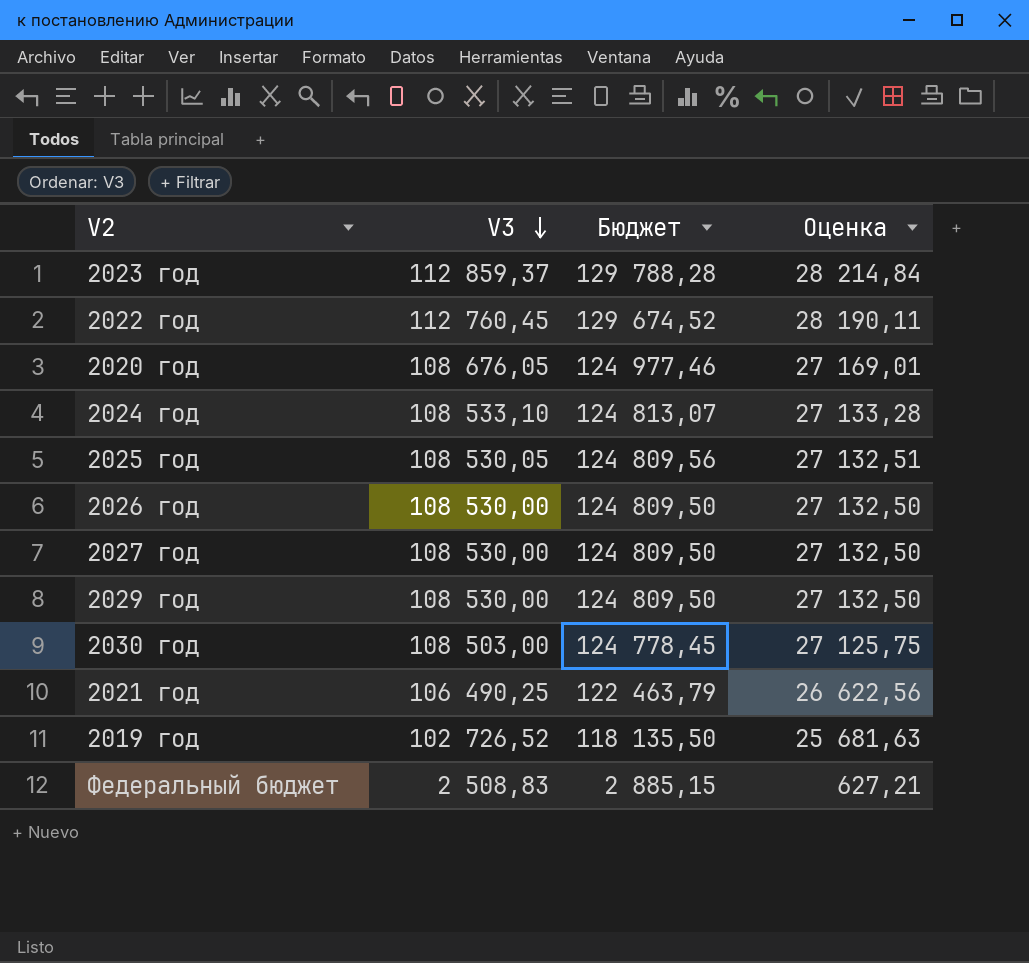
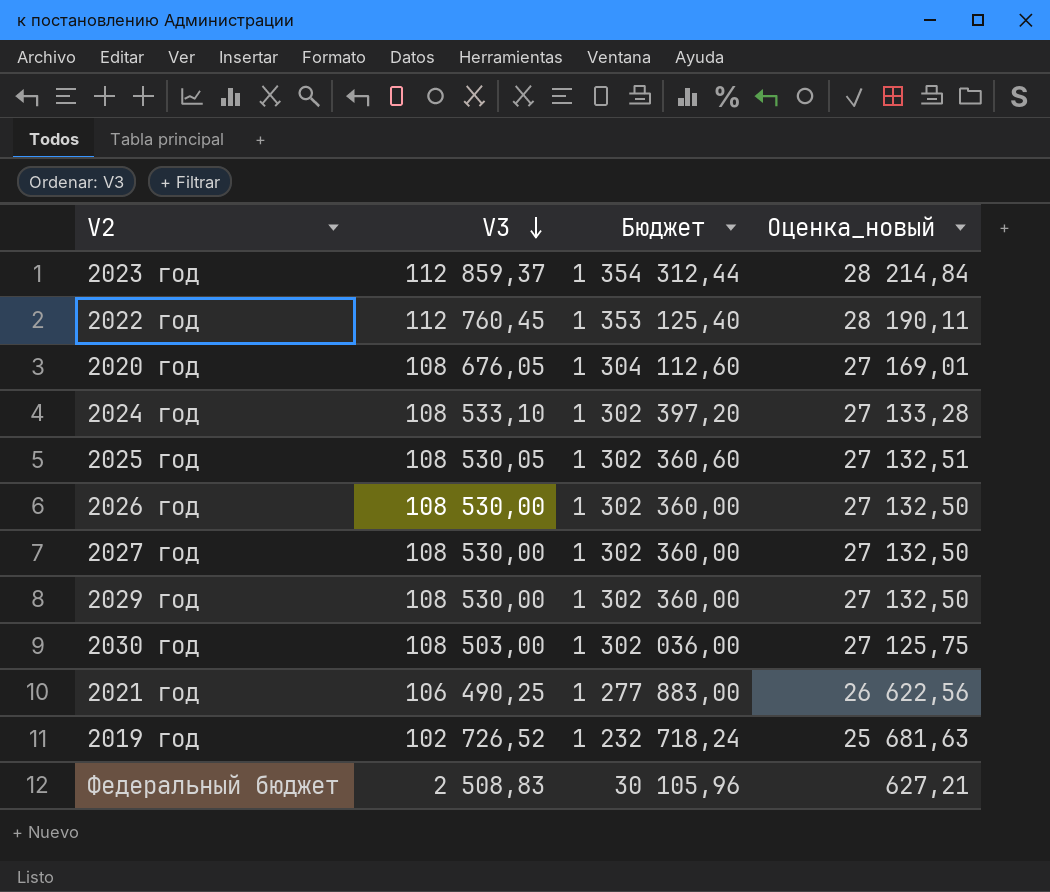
column Бюджет | formula: [V3] * 1,15 -> [V3] * 12
column name: Оценка -> Оценка_новый

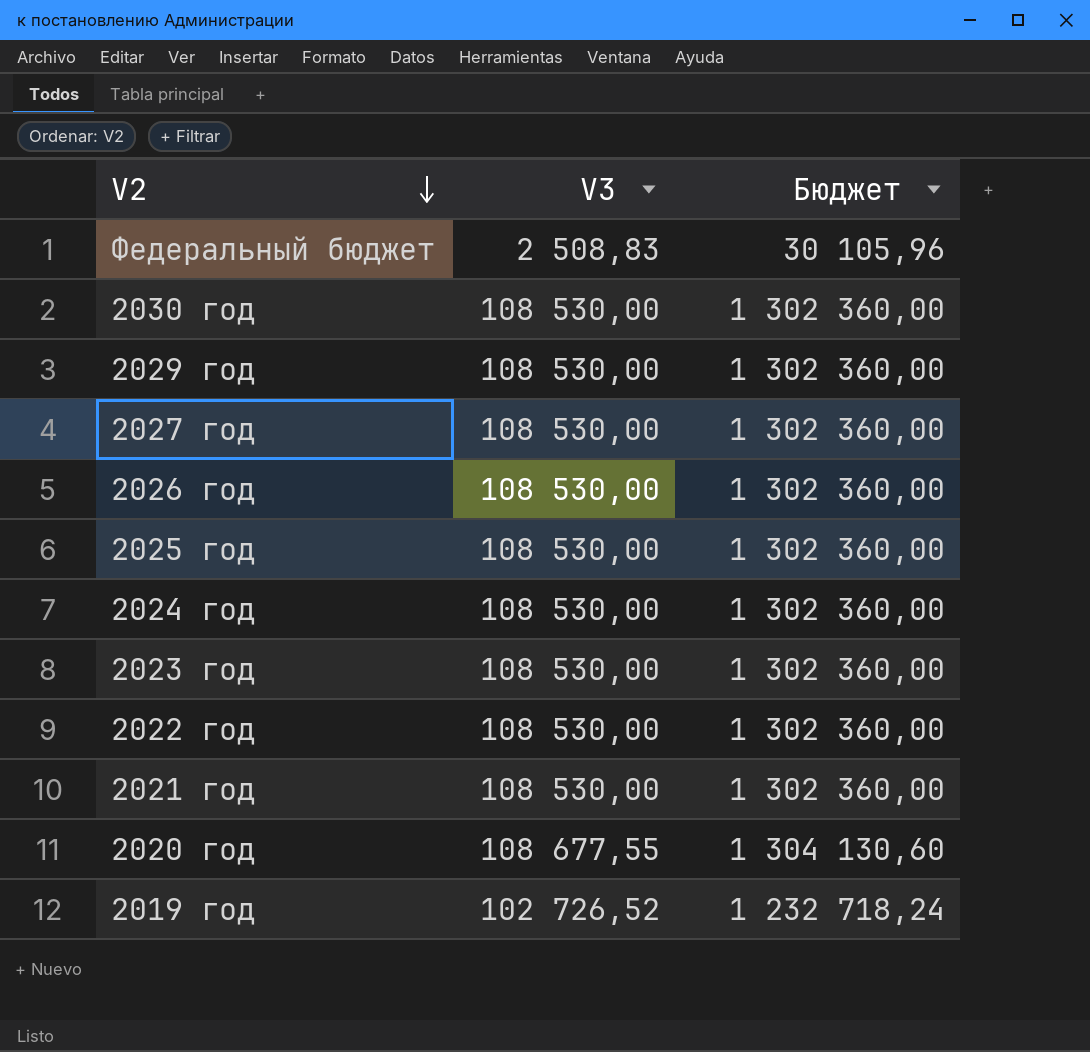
row order: V3 descending -> V2 descending
column Оценка_новый | formula: [V3] * 0,25 -> none
2030 год | V3: 108 503,00 -> 108 530,00
2030 год | Бюджет: 1 302 036,00 -> 1 302 360,00
2025 год | V3: 108 530,05 -> 108 530,00
2025 год | Бюджет: 1 302 360,60 -> 1 302 360,00
2024 год | V3: 108 533,10 -> 108 530,00
2024 год | Бюджет: 1 302 397,20 -> 1 302 360,00
2023 год | V3: 112 859,37 -> 108 530,00
2023 год | Бюджет: 1 354 312,44 -> 1 302 360,00
2022 год | V3: 112 760,45 -> 108 530,00
2022 год | Бюджет: 1 353 125,40 -> 1 302 360,00
2021 год | V3: 106 490,25 -> 108 530,00
2021 год | Бюджет: 1 277 883,00 -> 1 302 360,00
2020 год | V3: 108 676,05 -> 108 677,55
2020 год | Бюджет: 1 304 112,60 -> 1 304 130,60

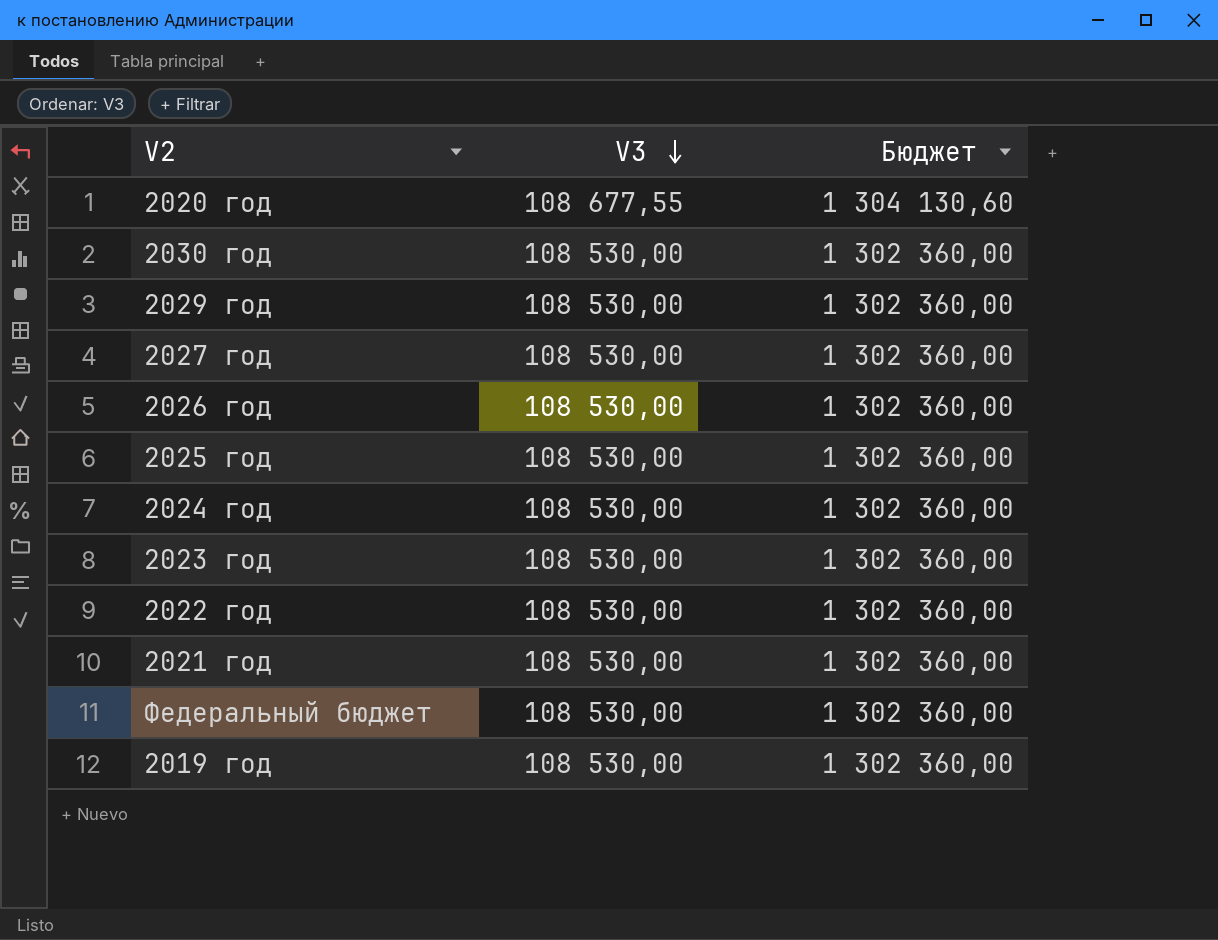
row order: V2 descending -> V3 descending
Федеральный бюджет | V3: 2 508,83 -> 108 530,00
Федеральный бюджет | Бюджет: 30 105,96 -> 1 302 360,00
2019 год | V3: 102 726,52 -> 108 530,00
2019 год | Бюджет: 1 232 718,24 -> 1 302 360,00

